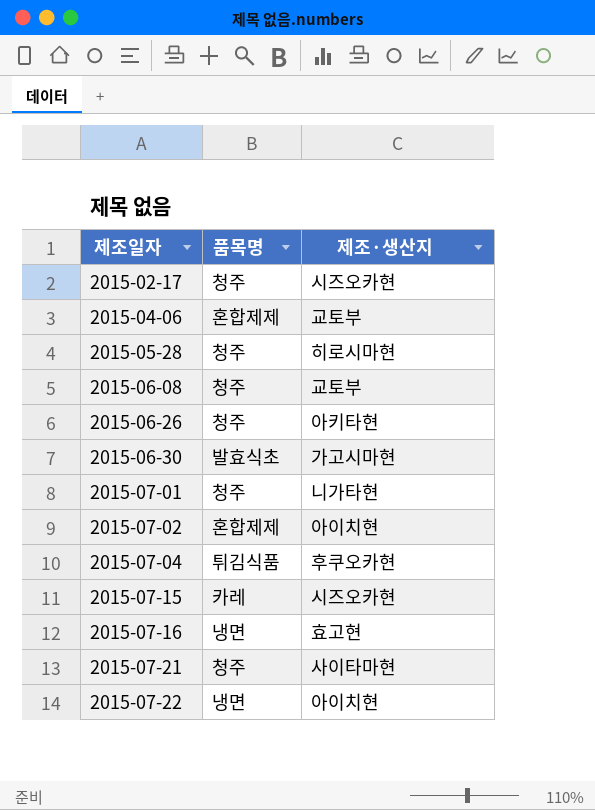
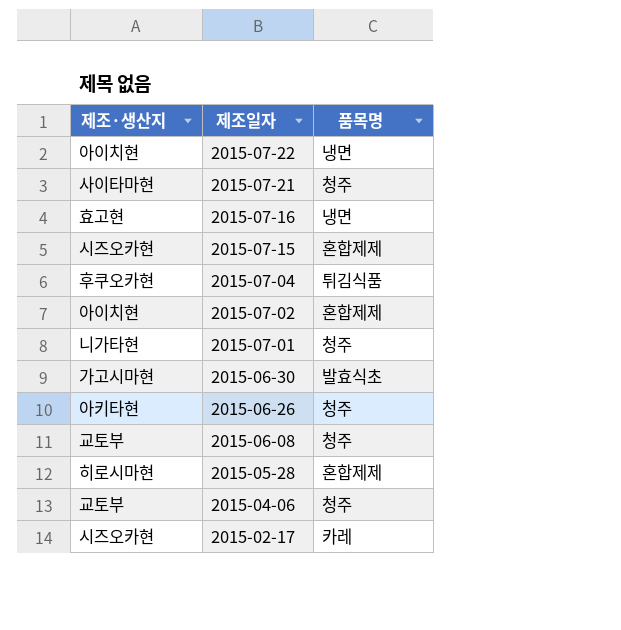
row order: 제조일자 ascending -> 제조일자 descending
column 제조·생산지 | position: 3 -> 1
2015-07-15 | 품목명: 카레 -> 혼합제제
2015-05-28 | 품목명: 청주 -> 혼합제제
2015-04-06 | 품목명: 혼합제제 -> 청주
2015-02-17 | 품목명: 청주 -> 카레

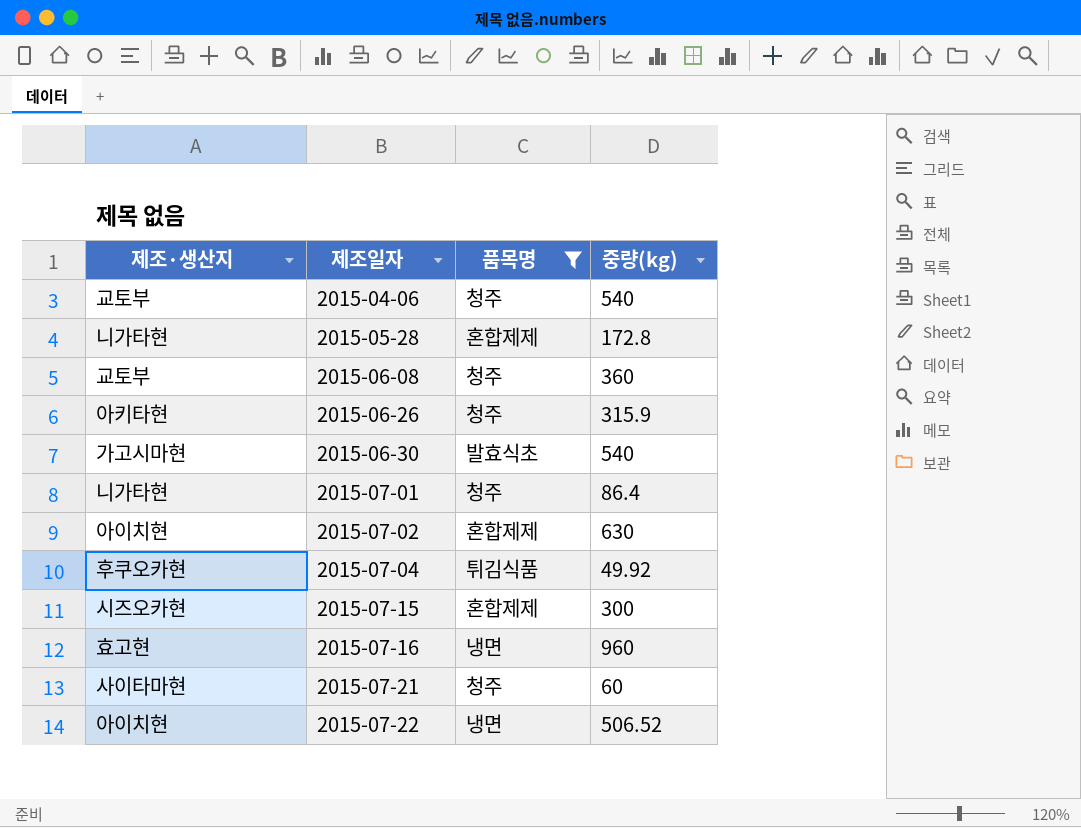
filter: none -> 품목명 != 카레
row order: 제조일자 descending -> 제조일자 ascending
column 중량(kg) | position: none -> 4
2015-05-28 | 제조·생산지: 히로시마현 -> 니가타현

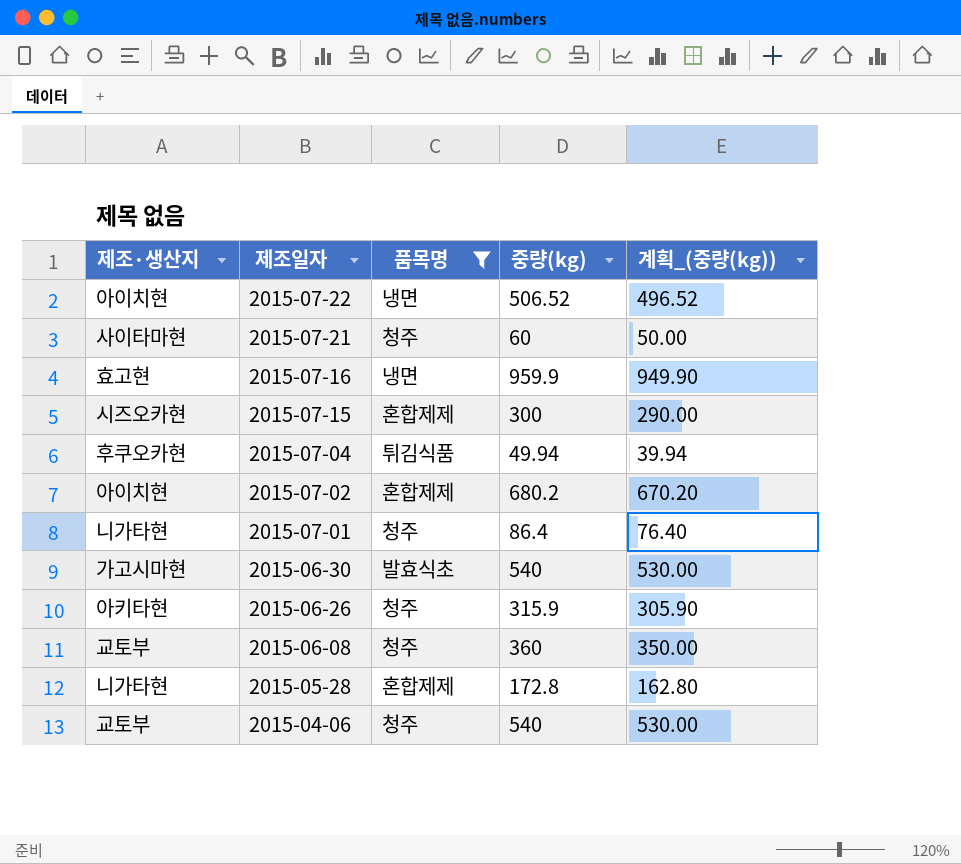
row order: 제조일자 ascending -> 제조일자 descending
column 계획_(중량(kg)) | formula: none -> [중량(kg)] - 10
2015-07-16 | 중량(kg): 960 -> 959.9
2015-07-04 | 중량(kg): 49.92 -> 49.94
2015-07-02 | 중량(kg): 630 -> 680.2

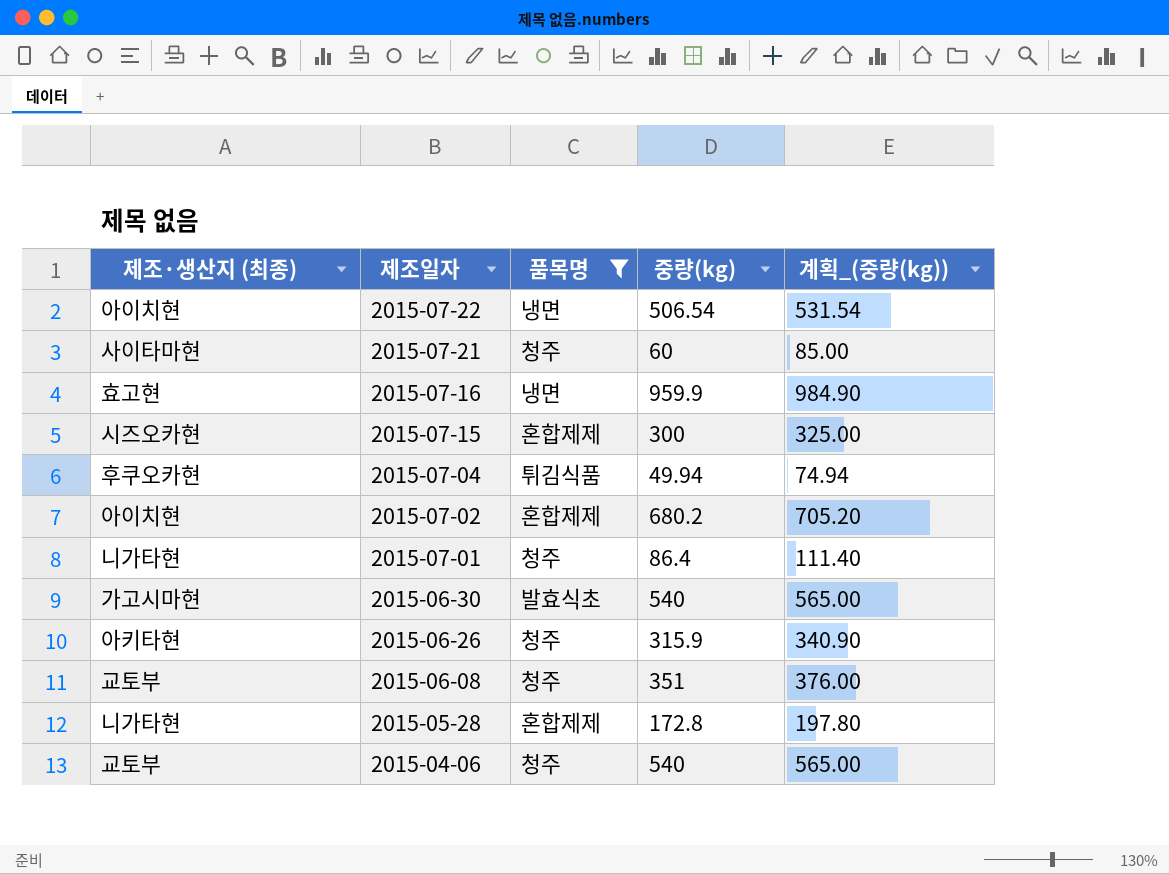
column name: 제조·생산지 -> 제조·생산지 (최종)
column 계획_(중량(kg)) | formula: [중량(kg)] - 10 -> [중량(kg)] + 25
2015-07-22 | 중량(kg): 506.52 -> 506.54
2015-06-08 | 중량(kg): 360 -> 351

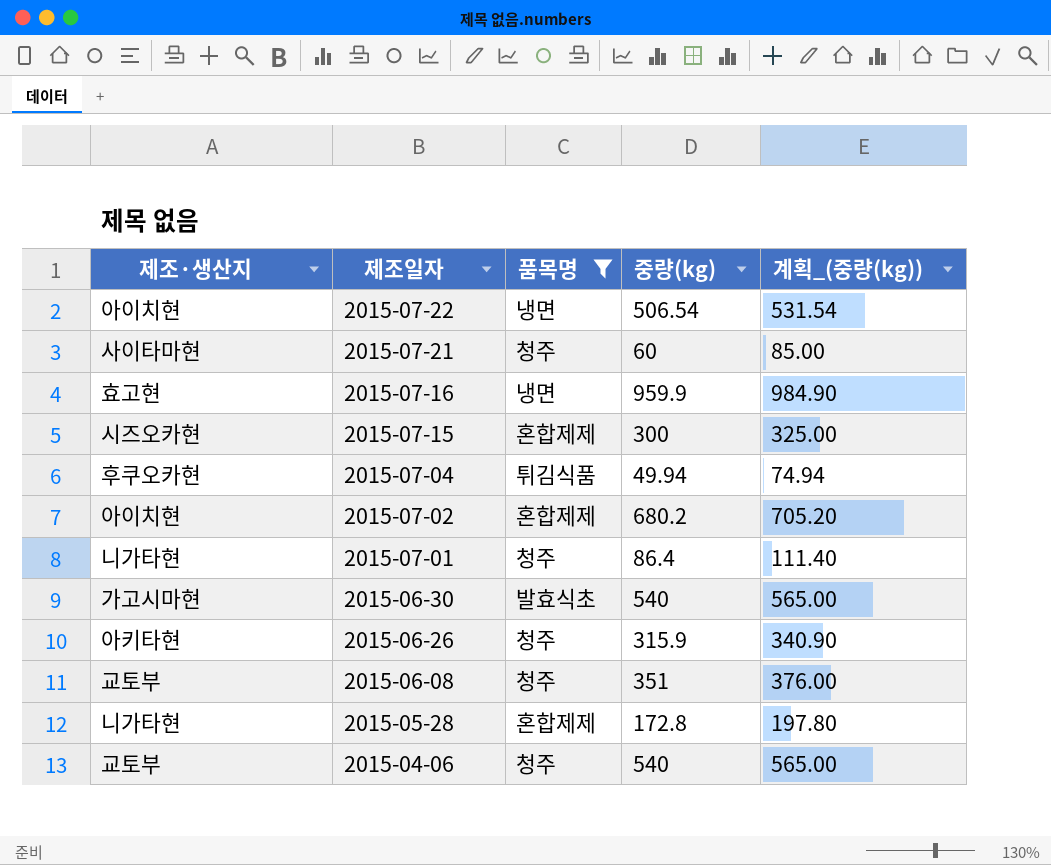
column name: 제조·생산지 (최종) -> 제조·생산지

